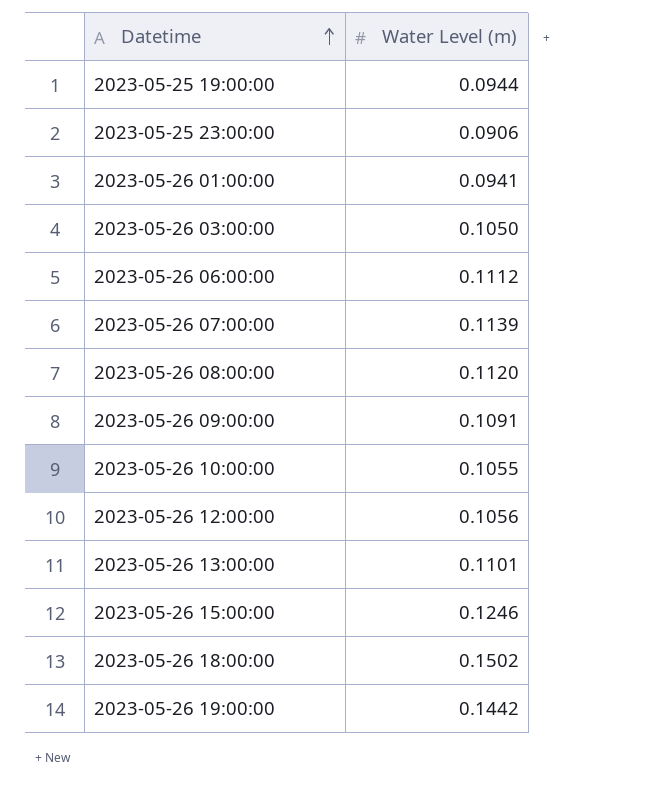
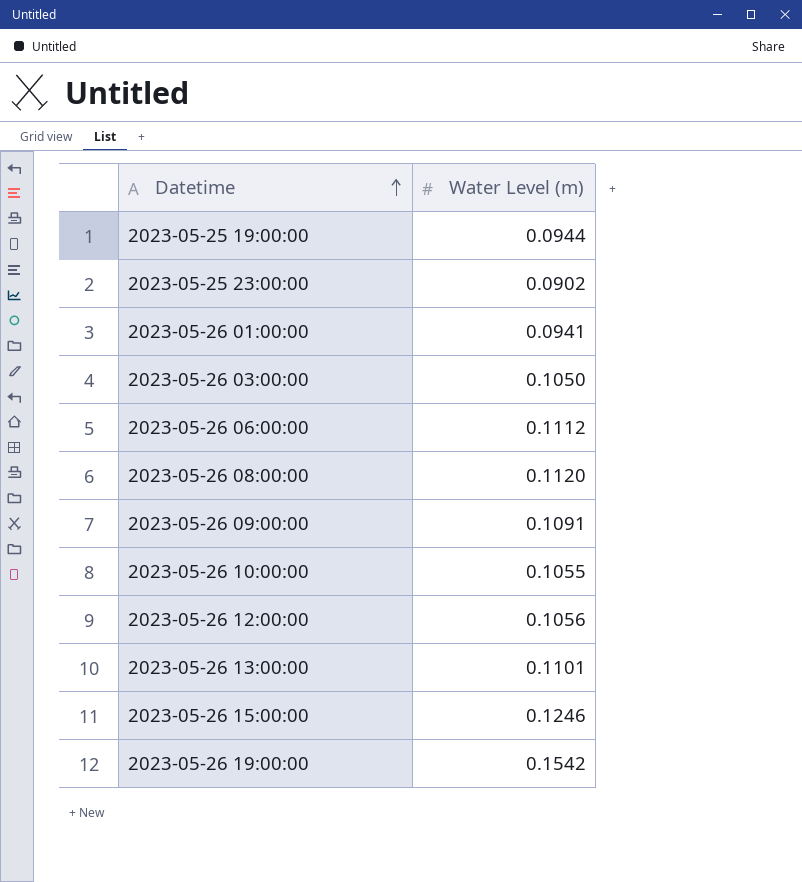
row 2023-05-26 07:00:00: 0.1139 -> none
row 2023-05-26 18:00:00: 0.1502 -> none
2023-05-25 23:00:00 | Water Level (m): 0.0906 -> 0.0902
2023-05-26 19:00:00 | Water Level (m): 0.1442 -> 0.1542

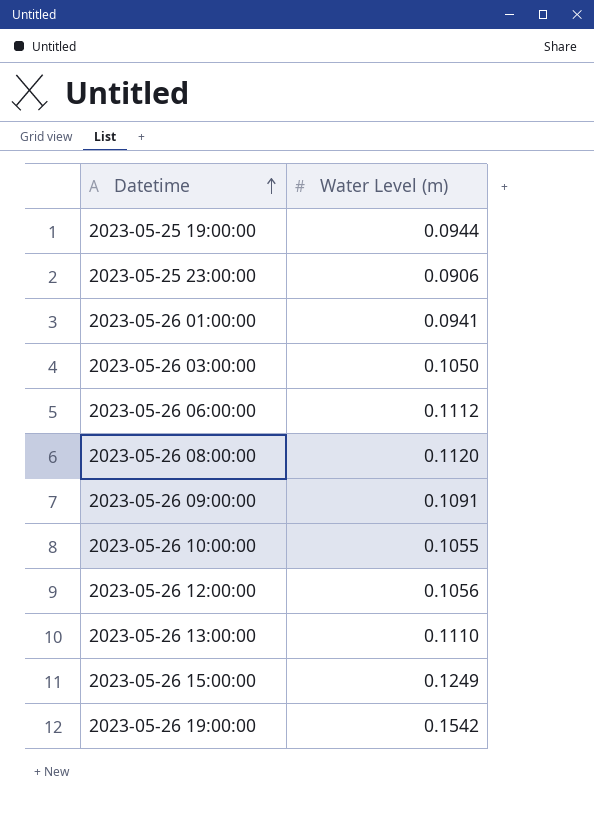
2023-05-25 23:00:00 | Water Level (m): 0.0902 -> 0.0906
2023-05-26 13:00:00 | Water Level (m): 0.1101 -> 0.1110
2023-05-26 15:00:00 | Water Level (m): 0.1246 -> 0.1249

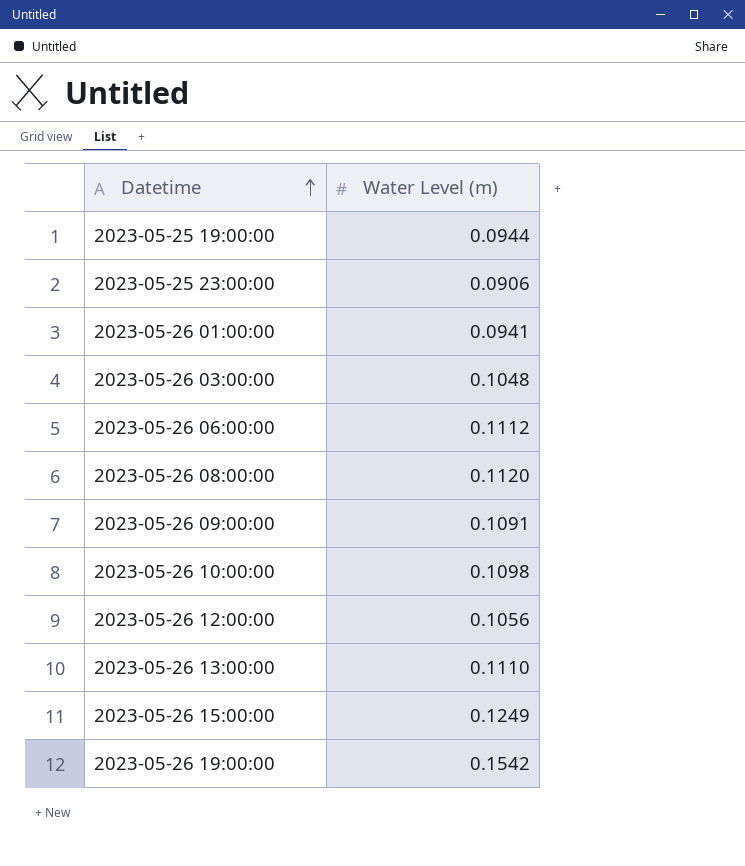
2023-05-26 03:00:00 | Water Level (m): 0.1050 -> 0.1048
2023-05-26 10:00:00 | Water Level (m): 0.1055 -> 0.1098

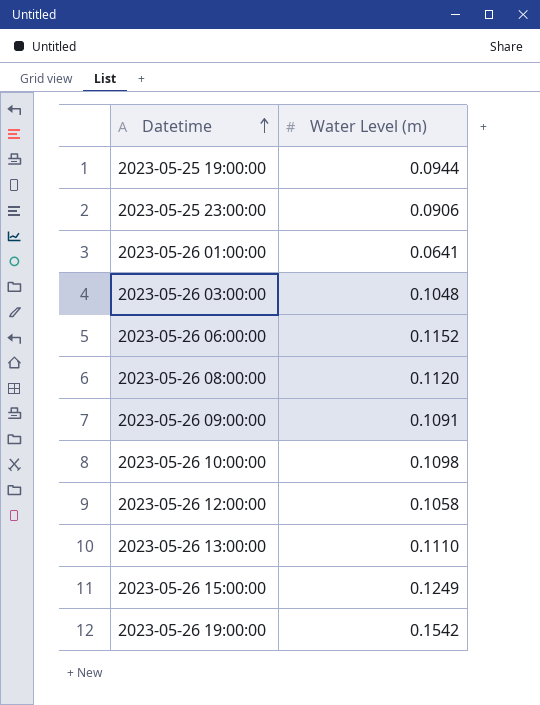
2023-05-26 01:00:00 | Water Level (m): 0.0941 -> 0.0641
2023-05-26 06:00:00 | Water Level (m): 0.1112 -> 0.1152
2023-05-26 12:00:00 | Water Level (m): 0.1056 -> 0.1058

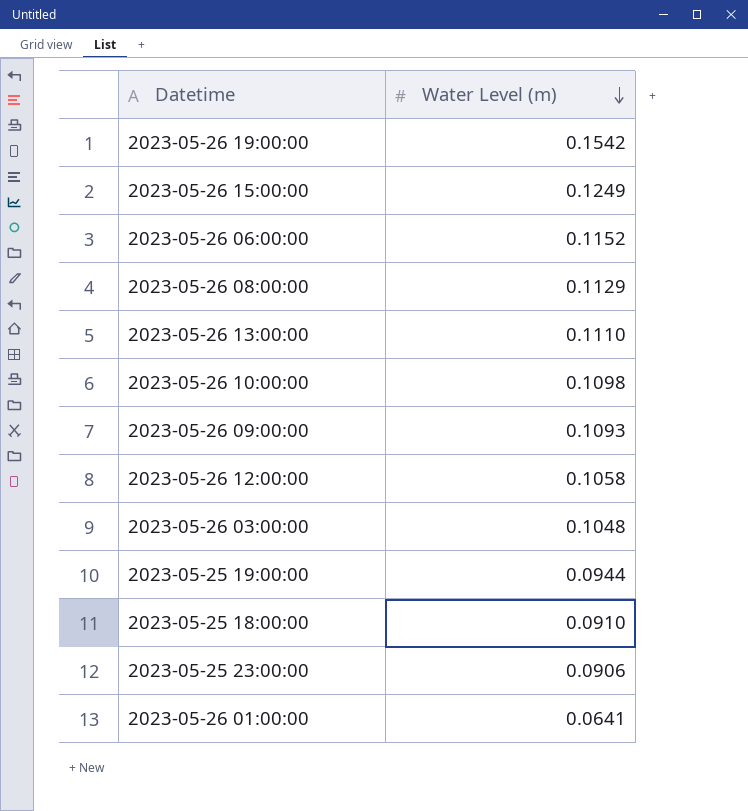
row order: Datetime ascending -> Water Level (m) descending
2023-05-26 08:00:00 | Water Level (m): 0.1120 -> 0.1129
2023-05-26 09:00:00 | Water Level (m): 0.1091 -> 0.1093
row 2023-05-25 18:00:00: none -> 0.0910

